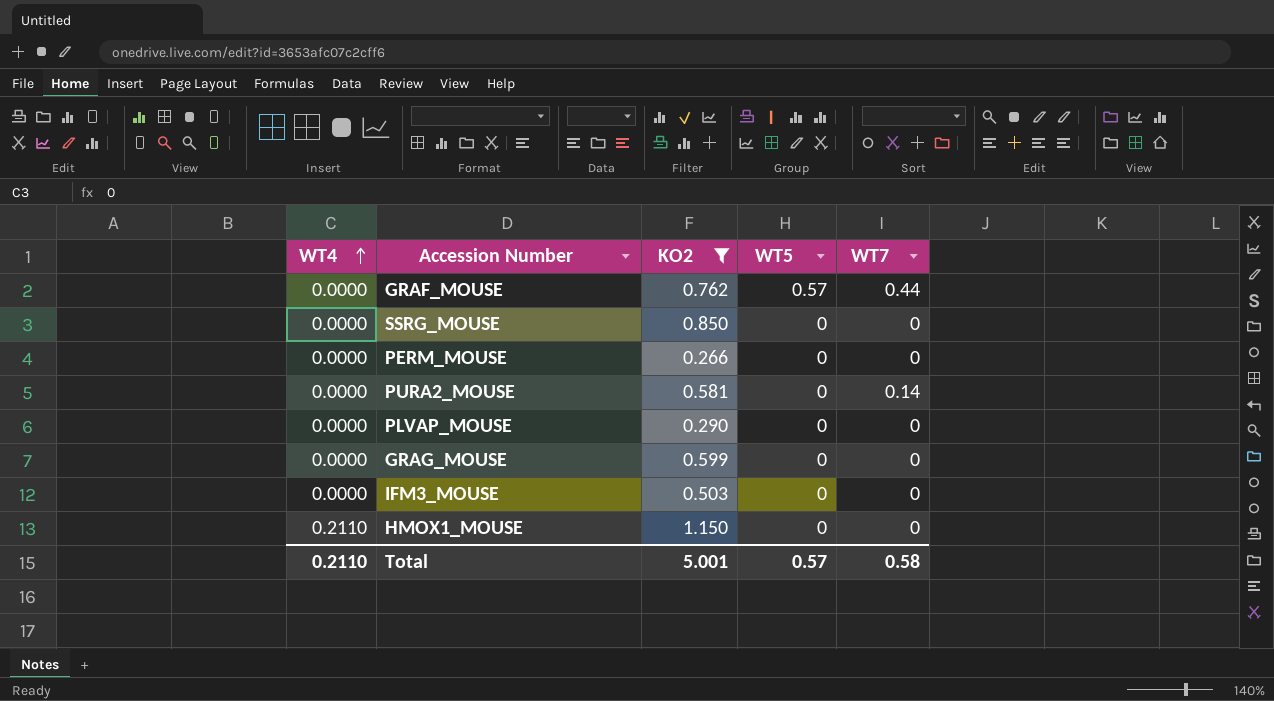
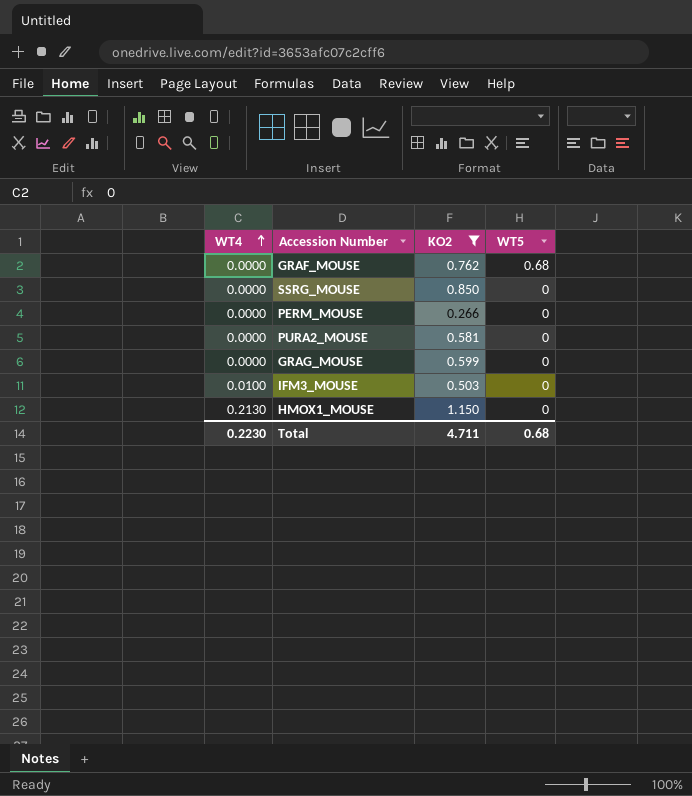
column WT7 | position: 5 -> none
row PLVAP_MOUSE: 0.0000 | 0.290 | 0 | 0 -> none
GRAF_MOUSE | WT5: 0.57 -> 0.68
IFM3_MOUSE | WT4: 0.0000 -> 0.0100
HMOX1_MOUSE | WT4: 0.2110 -> 0.2130
Total | WT4: 0.2110 -> 0.2230
Total | KO2: 5.001 -> 4.711
Total | WT5: 0.57 -> 0.68

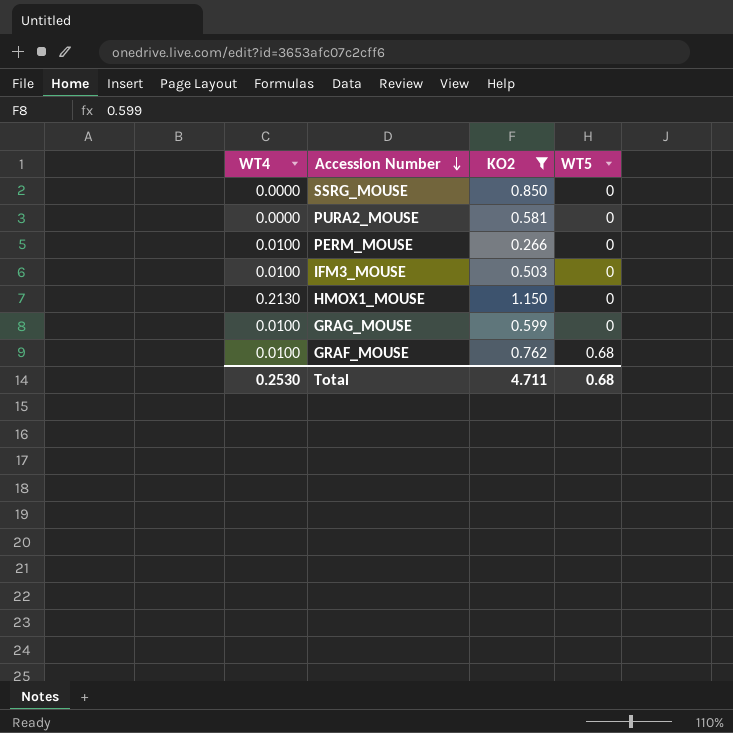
row order: WT4 ascending -> Accession Number descending
PERM_MOUSE | WT4: 0.0000 -> 0.0100
GRAG_MOUSE | WT4: 0.0000 -> 0.0100
GRAF_MOUSE | WT4: 0.0000 -> 0.0100
Total | WT4: 0.2230 -> 0.2530

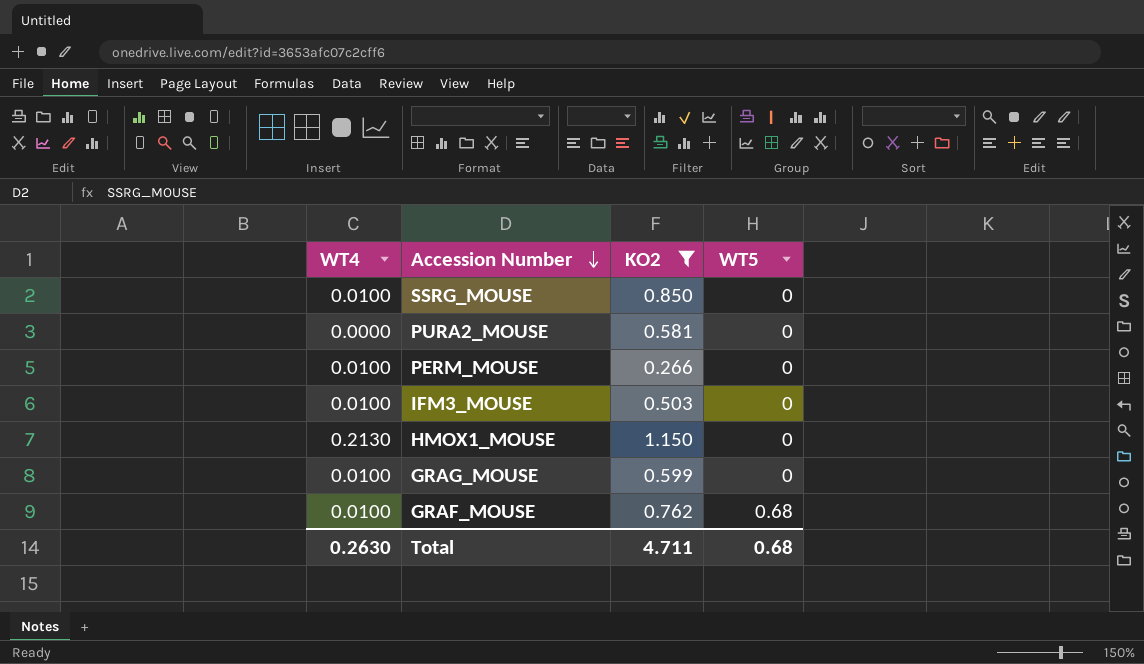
SSRG_MOUSE | WT4: 0.0000 -> 0.0100
Total | WT4: 0.2530 -> 0.2630

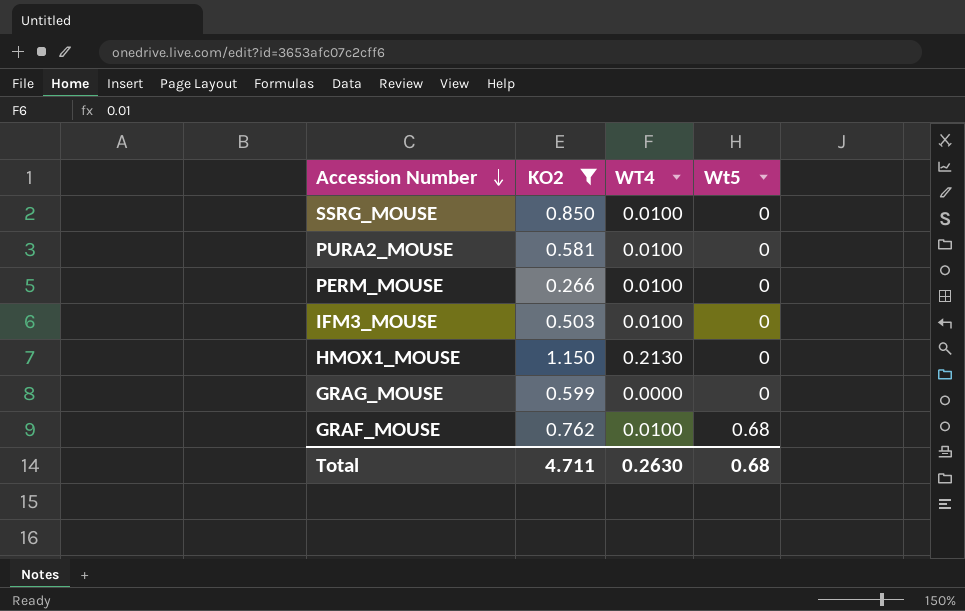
column WT4 | position: 1 -> 3
column name: WT5 -> Wt5
PURA2_MOUSE | WT4: 0.0000 -> 0.0100
GRAG_MOUSE | WT4: 0.0100 -> 0.0000

